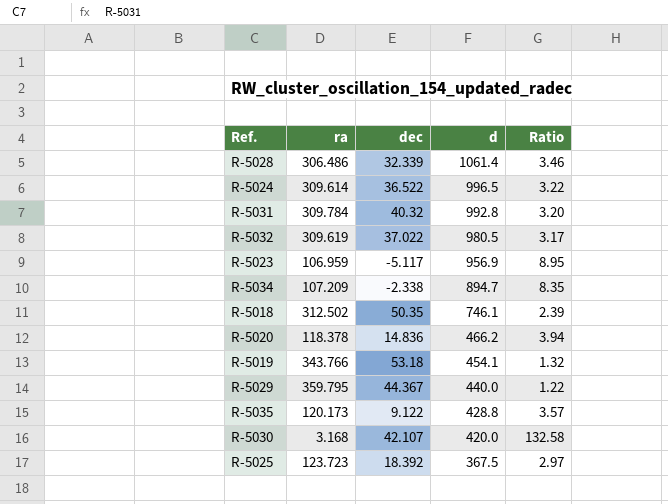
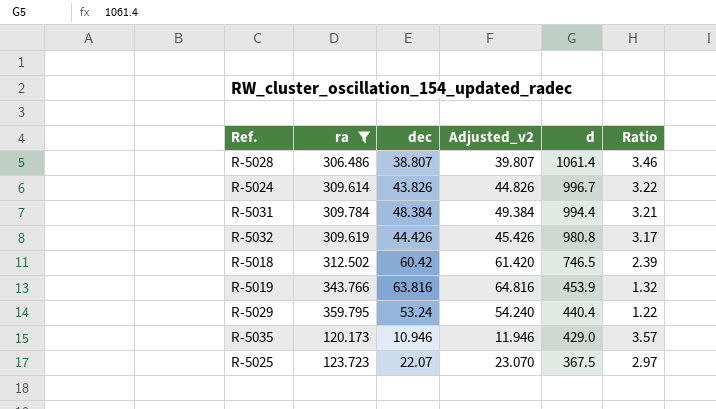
filter: none -> ra >= 120.173
column Adjusted_v2 | formula: none -> [dec] + 1
R-5028 | dec: 32.339 -> 38.807
R-5024 | dec: 36.522 -> 43.826
R-5024 | d: 996.5 -> 996.7
R-5031 | dec: 40.32 -> 48.384
R-5031 | d: 992.8 -> 994.4
R-5031 | Ratio: 3.20 -> 3.21
R-5032 | dec: 37.022 -> 44.426
R-5032 | d: 980.5 -> 980.8
R-5018 | dec: 50.35 -> 60.42
R-5018 | d: 746.1 -> 746.5
R-5019 | dec: 53.18 -> 63.816
R-5019 | d: 454.1 -> 453.9
R-5029 | dec: 44.367 -> 53.24
R-5029 | d: 440.0 -> 440.4
R-5035 | dec: 9.122 -> 10.946
R-5035 | d: 428.8 -> 429.0
R-5025 | dec: 18.392 -> 22.07

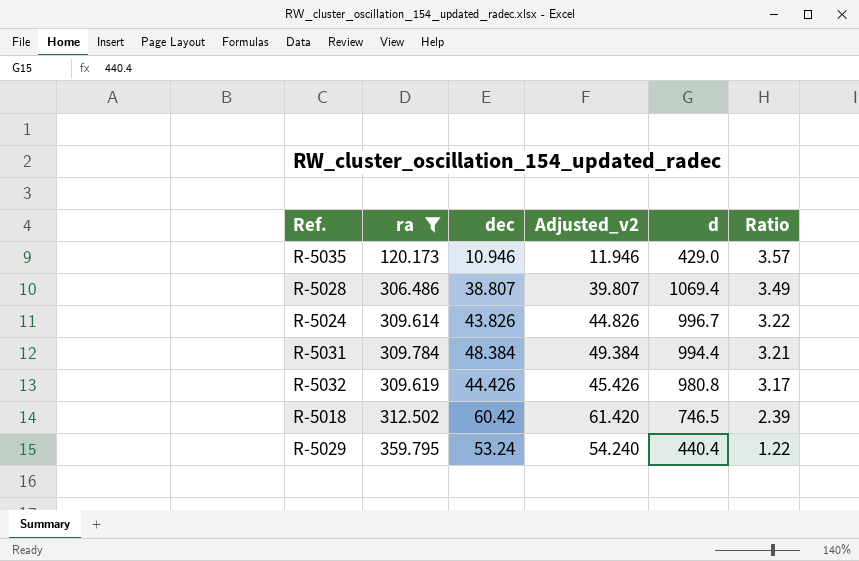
row order: d descending -> Ratio descending
row R-5019: 343.766 | 63.816 | 64.816 | 453.9 | 1.32 -> none
row R-5025: 123.723 | 22.07 | 23.070 | 367.5 | 2.97 -> none
R-5028 | d: 1061.4 -> 1069.4
R-5028 | Ratio: 3.46 -> 3.49

